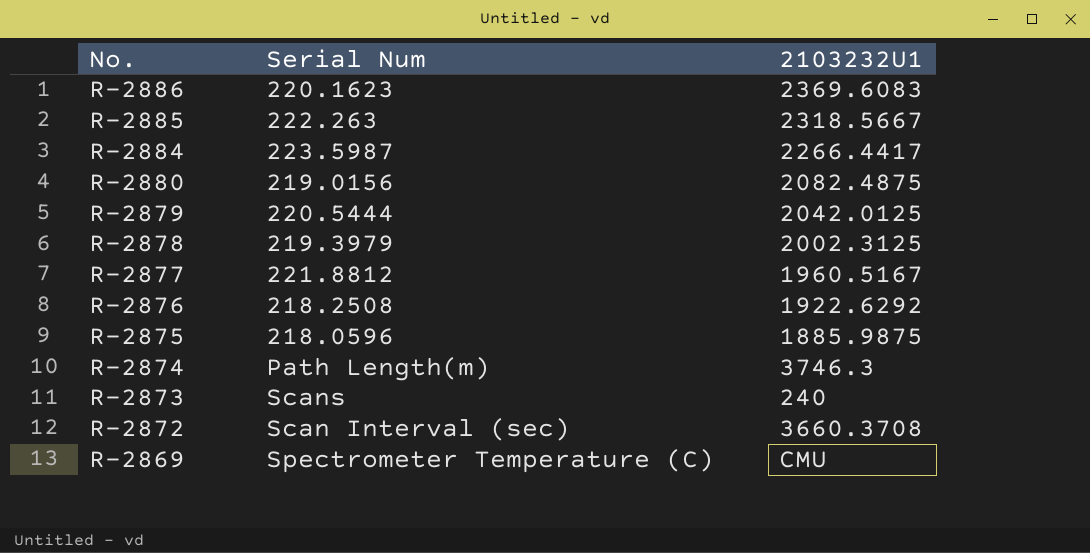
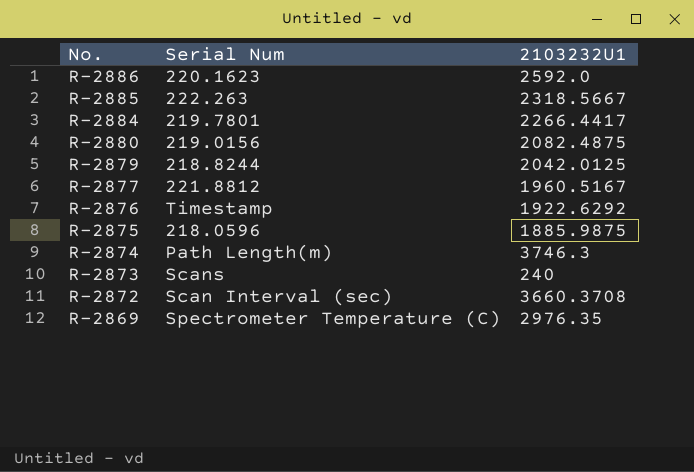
row R-2878: 219.3979 | 2002.3125 -> none
R-2886 | 2103232U1: 2369.6083 -> 2592.0
R-2884 | Serial Num: 223.5987 -> 219.7801
R-2879 | Serial Num: 220.5444 -> 218.8244
R-2876 | Serial Num: 218.2508 -> Timestamp
R-2869 | 2103232U1: CMU -> 2976.35

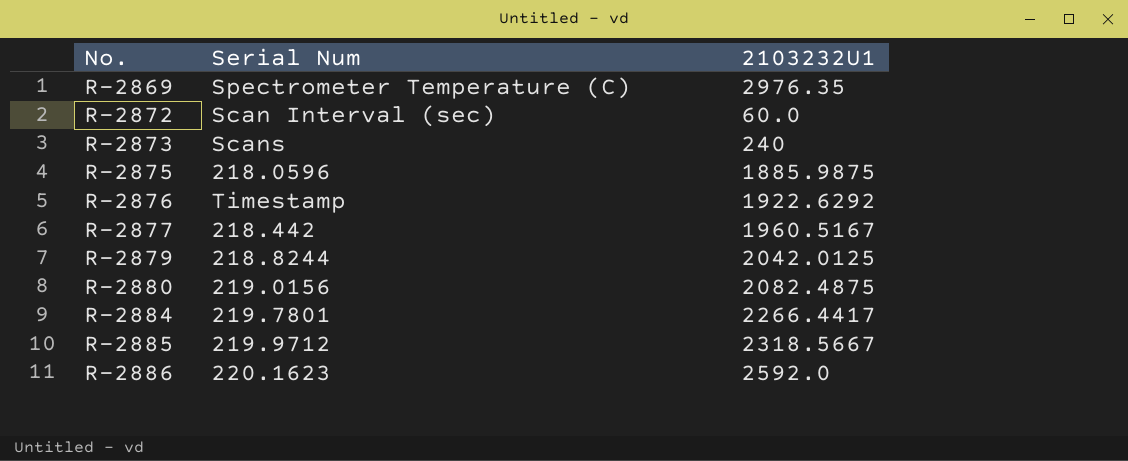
row order: No. descending -> No. ascending
row R-2874: Path Length(m) | 3746.3 -> none
R-2872 | 2103232U1: 3660.3708 -> 60.0
R-2877 | Serial Num: 221.8812 -> 218.442
R-2885 | Serial Num: 222.263 -> 219.9712

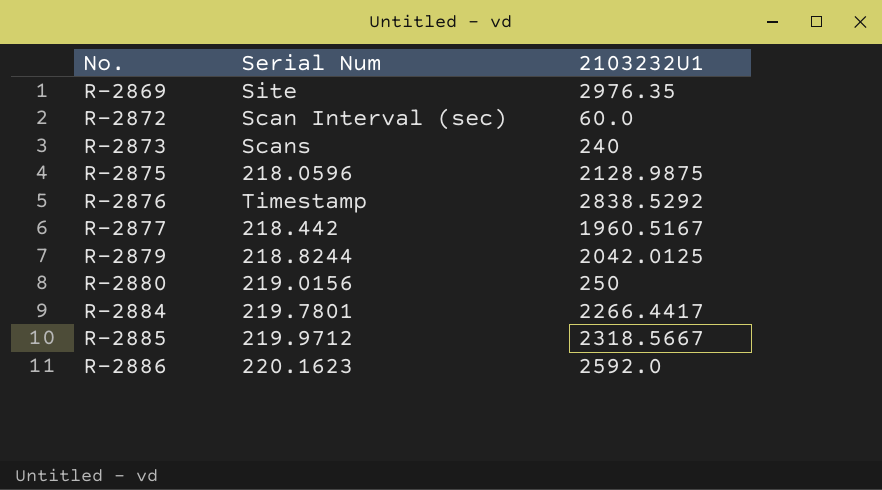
R-2869 | Serial Num: Spectrometer Temperature (C) -> Site
R-2875 | 2103232U1: 1885.9875 -> 2128.9875
R-2876 | 2103232U1: 1922.6292 -> 2838.5292
R-2880 | 2103232U1: 2082.4875 -> 250

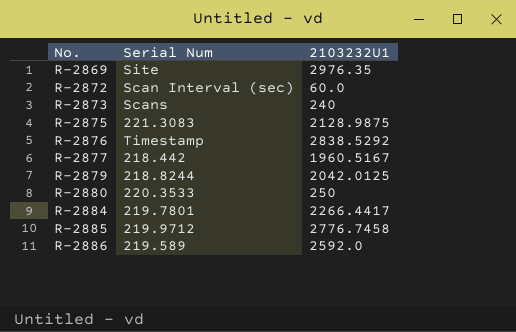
R-2875 | Serial Num: 218.0596 -> 221.3083
R-2880 | Serial Num: 219.0156 -> 220.3533
R-2885 | 2103232U1: 2318.5667 -> 2776.7458
R-2886 | Serial Num: 220.1623 -> 219.589

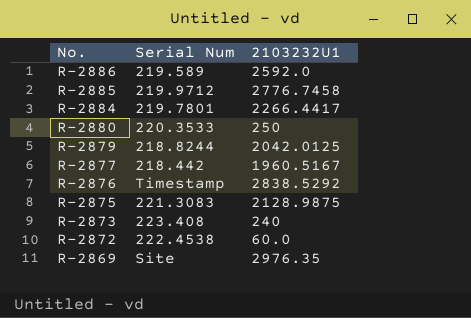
row order: No. ascending -> No. descending
R-2873 | Serial Num: Scans -> 223.408
R-2872 | Serial Num: Scan Interval (sec) -> 222.4538

